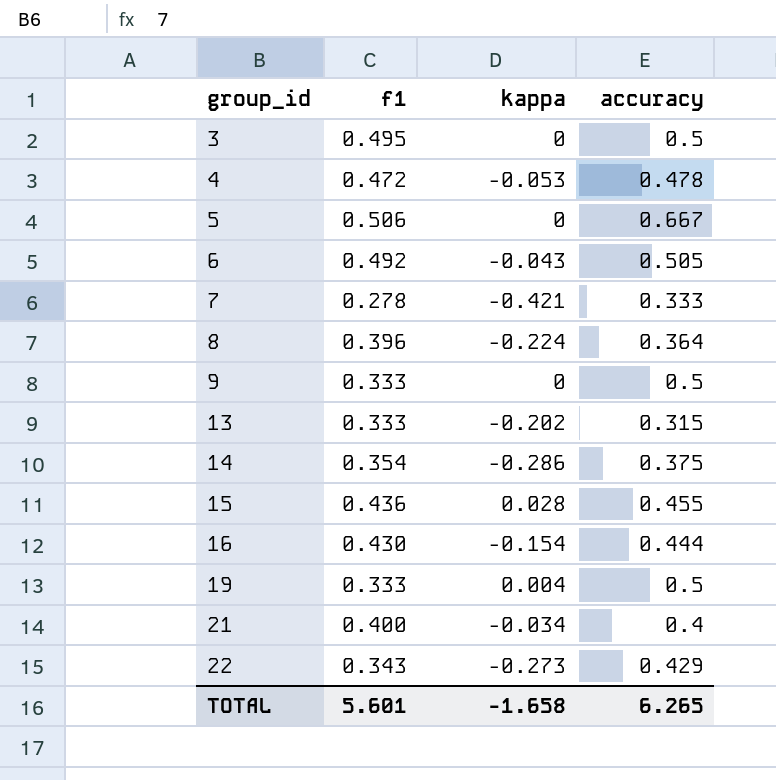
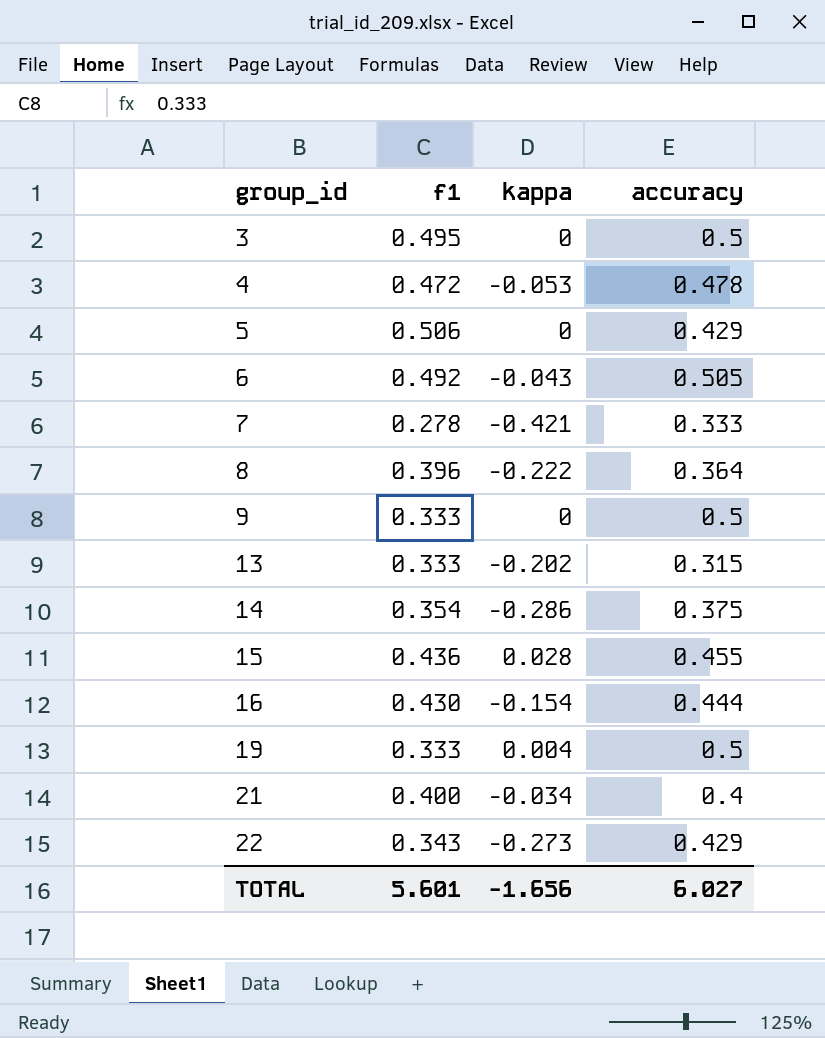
5 | accuracy: 0.667 -> 0.429
8 | kappa: -0.224 -> -0.222
TOTAL | kappa: -1.658 -> -1.656
TOTAL | accuracy: 6.265 -> 6.027

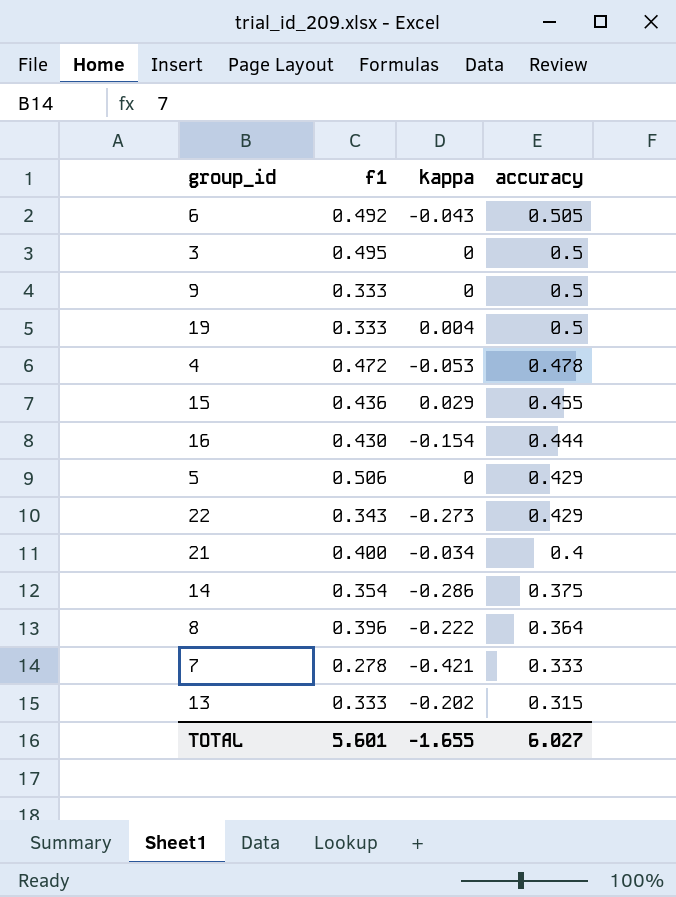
row order: group_id ascending -> accuracy descending
15 | kappa: 0.028 -> 0.029
TOTAL | kappa: -1.656 -> -1.655

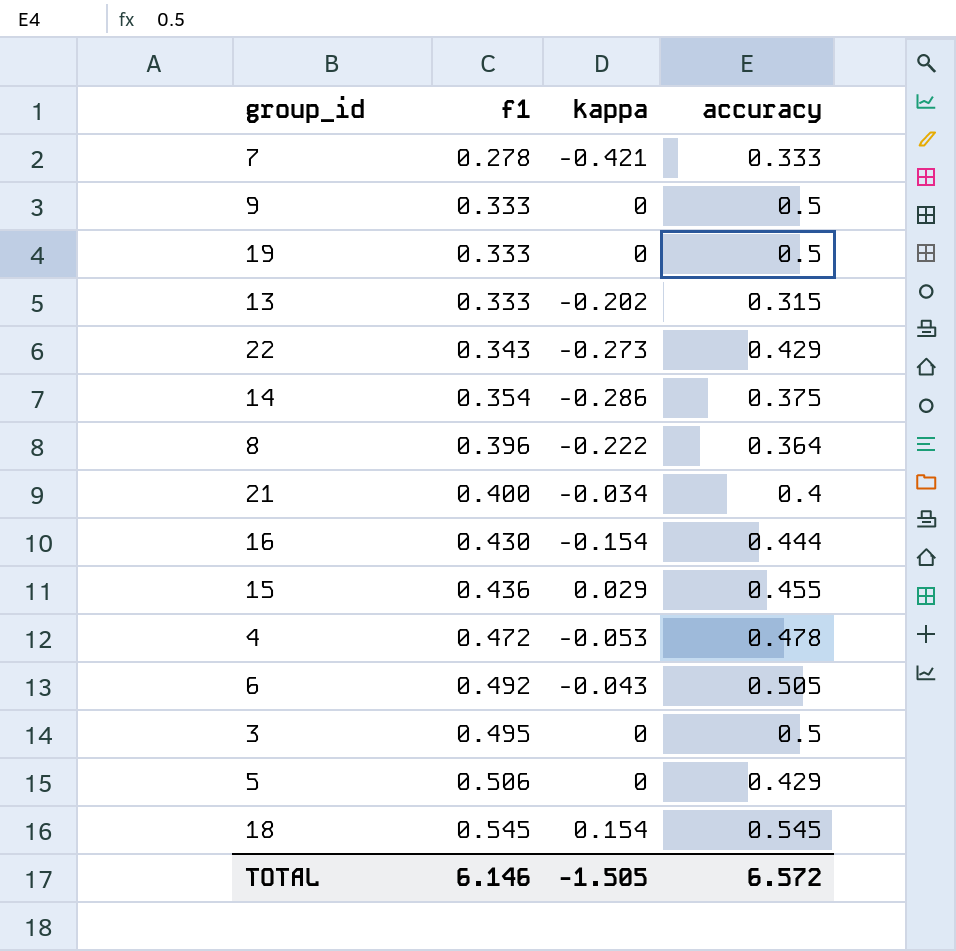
row order: accuracy descending -> f1 ascending
19 | kappa: 0.004 -> 0
row 18: none -> 0.545 | 0.154 | 0.545
TOTAL | f1: 5.601 -> 6.146
TOTAL | kappa: -1.655 -> -1.505
TOTAL | accuracy: 6.027 -> 6.572

